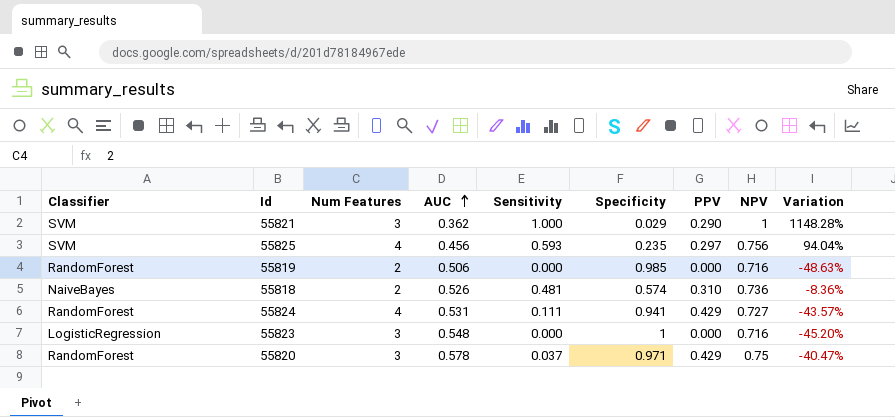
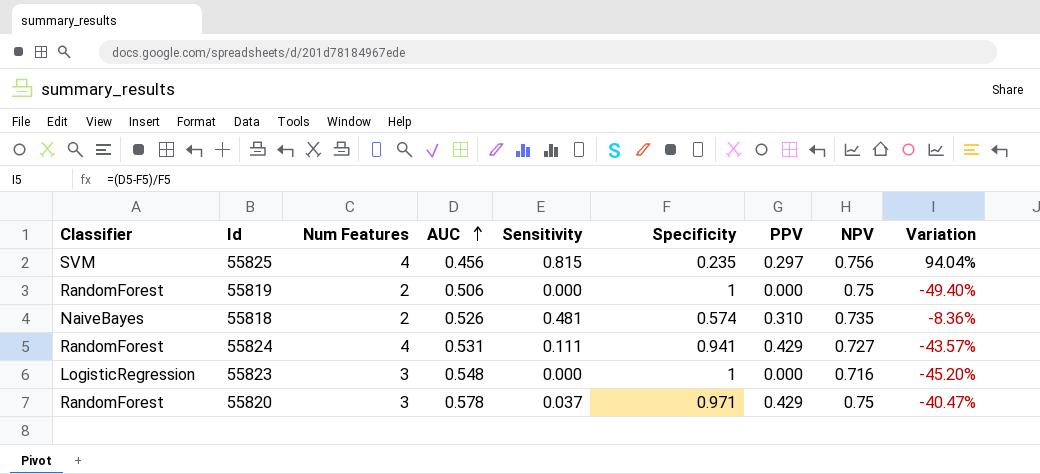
row 55821: SVM | 3 | 0.362 | 1.000 | 0.029 | 0.290 | 1 | 1148.28% -> none
55825 | Sensitivity: 0.593 -> 0.815
55819 | Specificity: 0.985 -> 1
55819 | NPV: 0.716 -> 0.75
55819 | Variation: -48.63% -> -49.40%
55818 | NPV: 0.736 -> 0.735

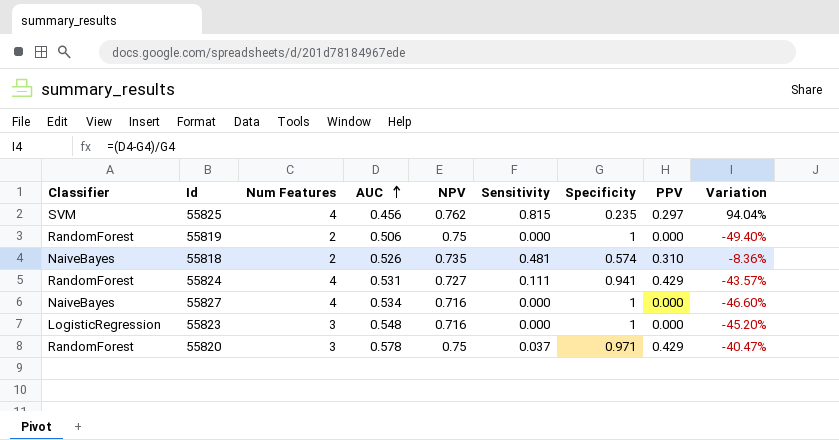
column NPV | position: 8 -> 5
55825 | NPV: 0.756 -> 0.762
row 55827: none -> NaiveBayes | 4 | 0.534 | 0.716 | 0.000 | 1 | 0.000 | -46.60%

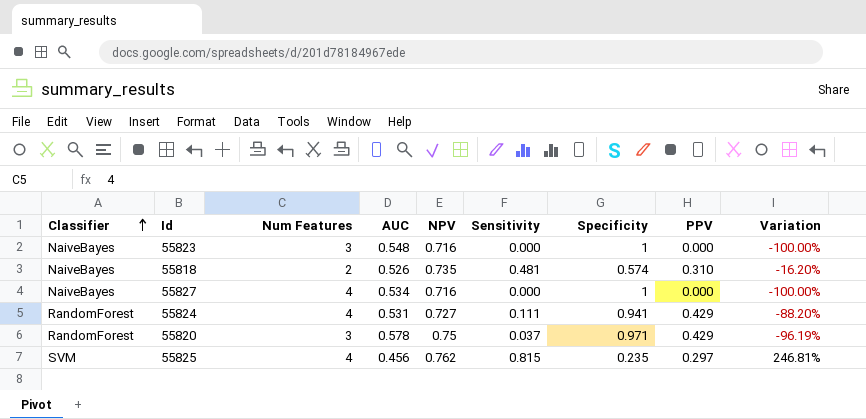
row order: AUC ascending -> Classifier ascending
column Variation | formula: ([AUC] - [Specificity]) / [Specificity] -> ([Sensitivity] - [Specificity]) / [Specificity]
row 55819: RandomForest | 2 | 0.506 | 0.75 | 0.000 | 1 | 0.000 | -49.40% -> none
55823 | Classifier: LogisticRegression -> NaiveBayes

